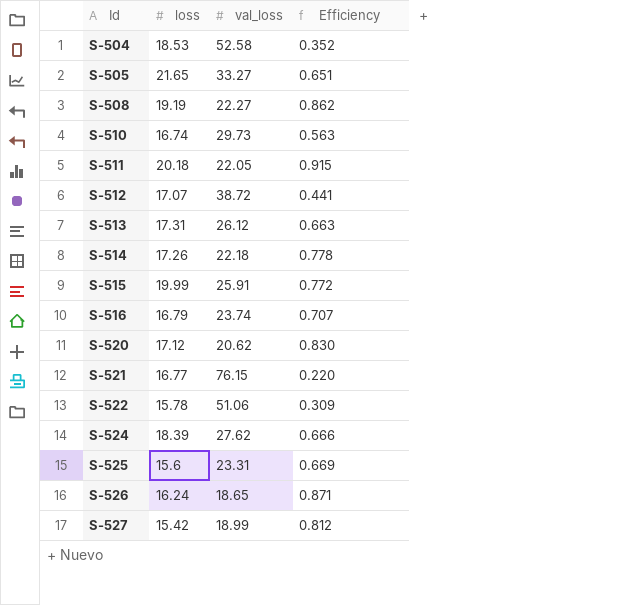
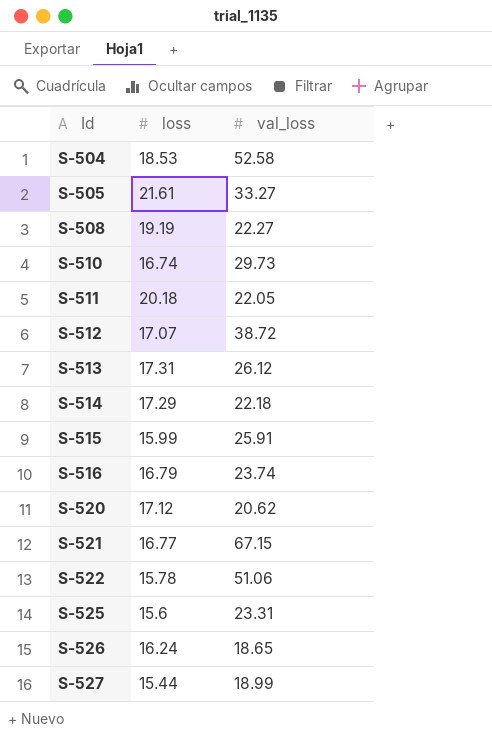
column Efficiency | formula: [loss] / [val_loss] -> none
row S-524: 18.39 | 27.62 | 0.666 -> none
S-505 | loss: 21.65 -> 21.61
S-514 | loss: 17.26 -> 17.29
S-515 | loss: 19.99 -> 15.99
S-521 | val_loss: 76.15 -> 67.15
S-527 | loss: 15.42 -> 15.44

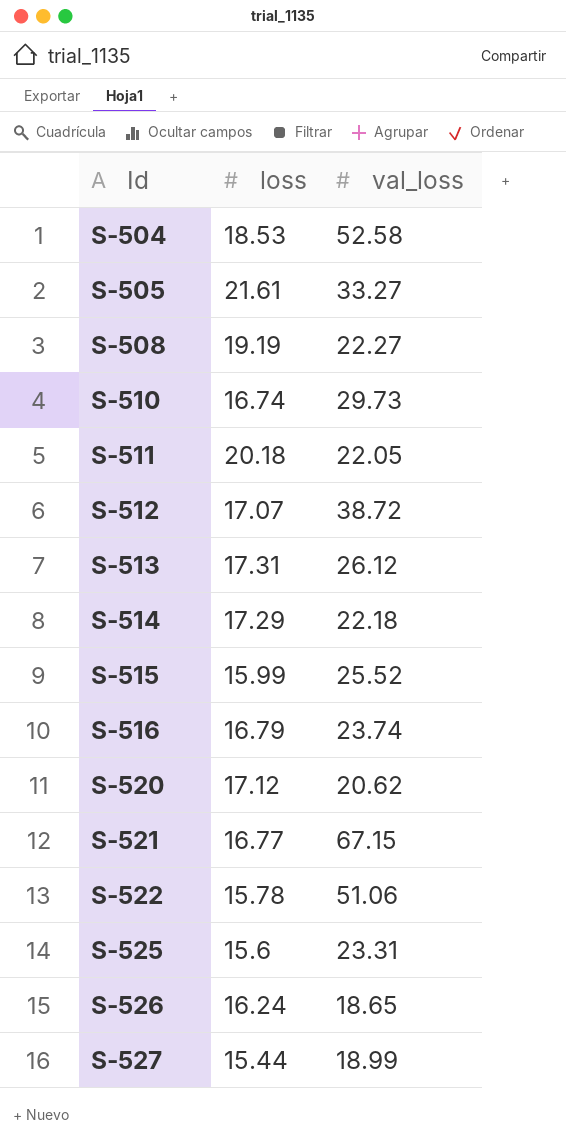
S-515 | val_loss: 25.91 -> 25.52

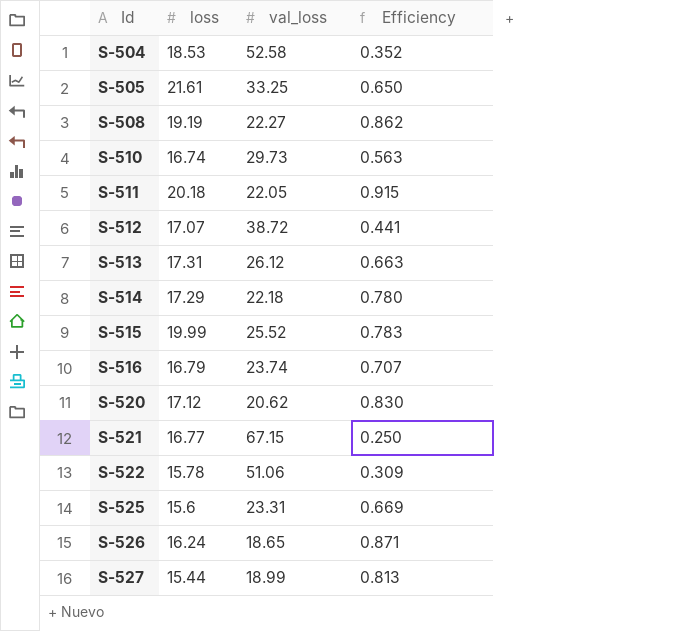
column Efficiency | formula: none -> [loss] / [val_loss]
S-505 | val_loss: 33.27 -> 33.25
S-515 | loss: 15.99 -> 19.99

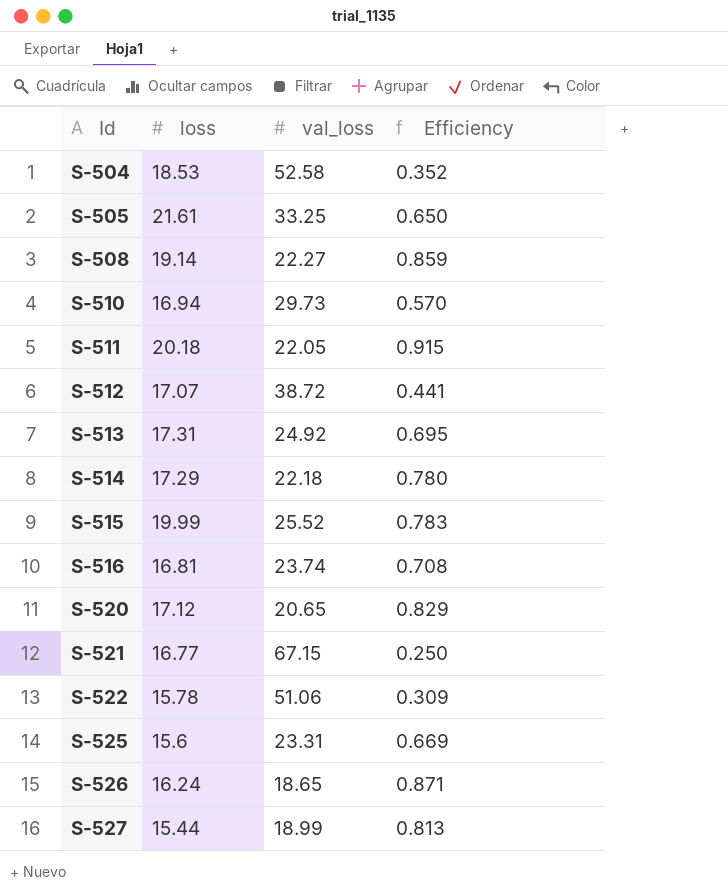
S-508 | loss: 19.19 -> 19.14
S-508 | Efficiency: 0.862 -> 0.859
S-510 | loss: 16.74 -> 16.94
S-510 | Efficiency: 0.563 -> 0.570
S-513 | val_loss: 26.12 -> 24.92
S-513 | Efficiency: 0.663 -> 0.695
S-516 | loss: 16.79 -> 16.81
S-516 | Efficiency: 0.707 -> 0.708
S-520 | val_loss: 20.62 -> 20.65
S-520 | Efficiency: 0.830 -> 0.829

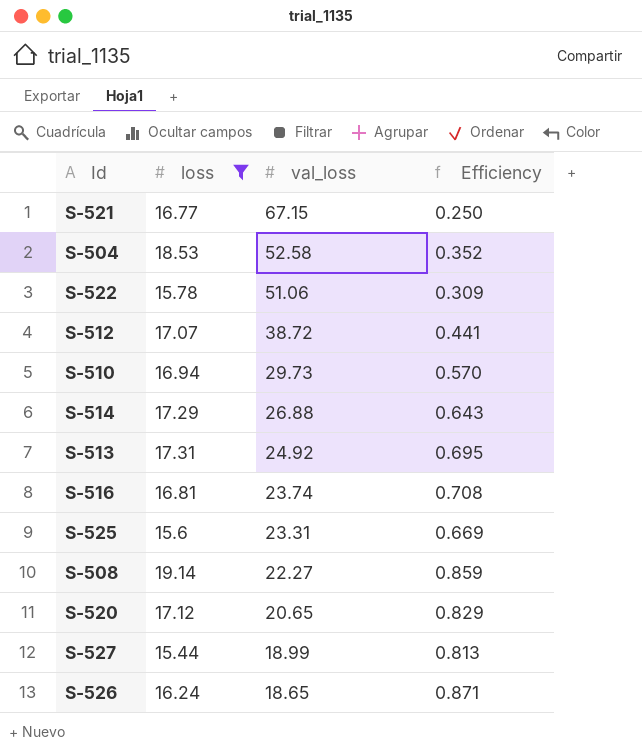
filter: none -> loss <= 19.14
row order: Id ascending -> val_loss descending
S-514 | val_loss: 22.18 -> 26.88
S-514 | Efficiency: 0.780 -> 0.643

